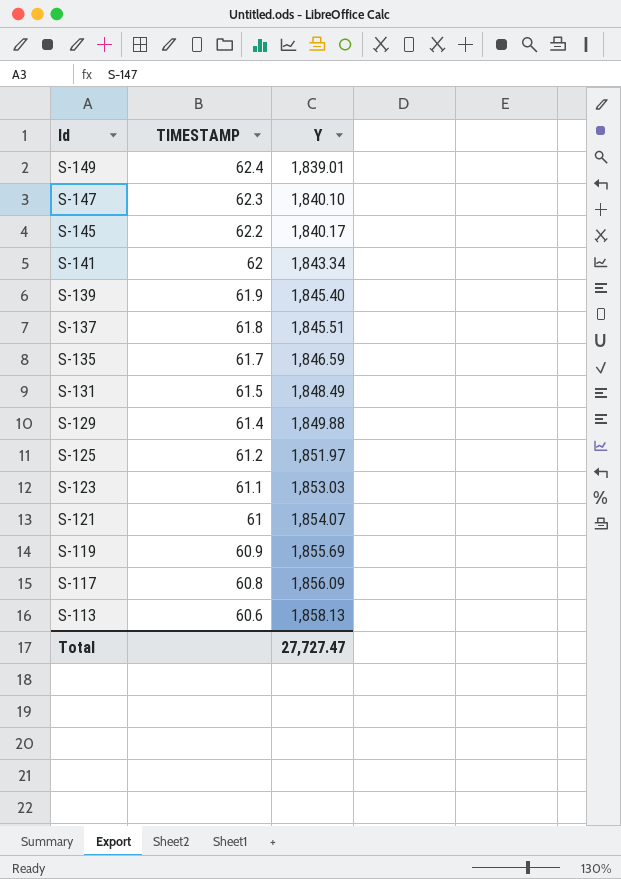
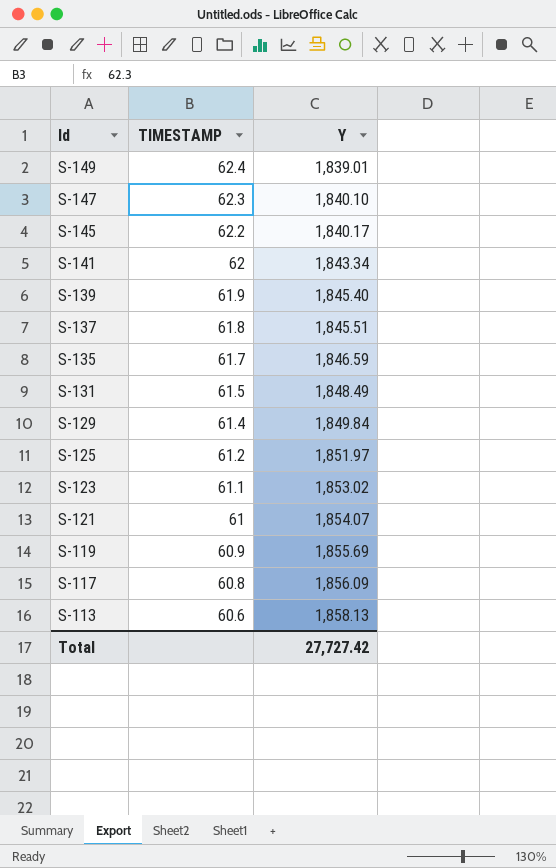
S-129 | Y: 1,849.88 -> 1,849.84
S-123 | Y: 1,853.03 -> 1,853.02
Total | Y: 27,727.47 -> 27,727.42

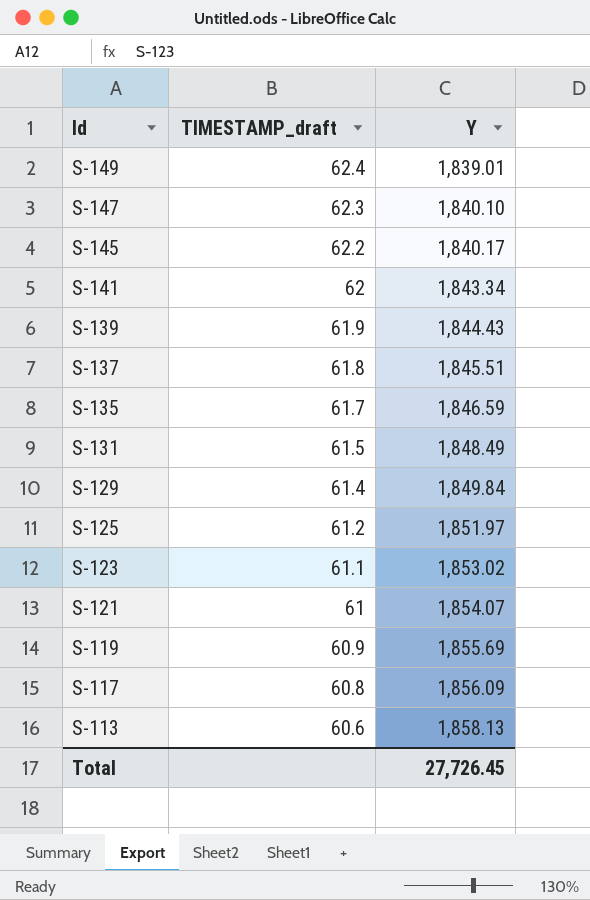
column name: TIMESTAMP -> TIMESTAMP_draft
S-139 | Y: 1,845.40 -> 1,844.43
Total | Y: 27,727.42 -> 27,726.45

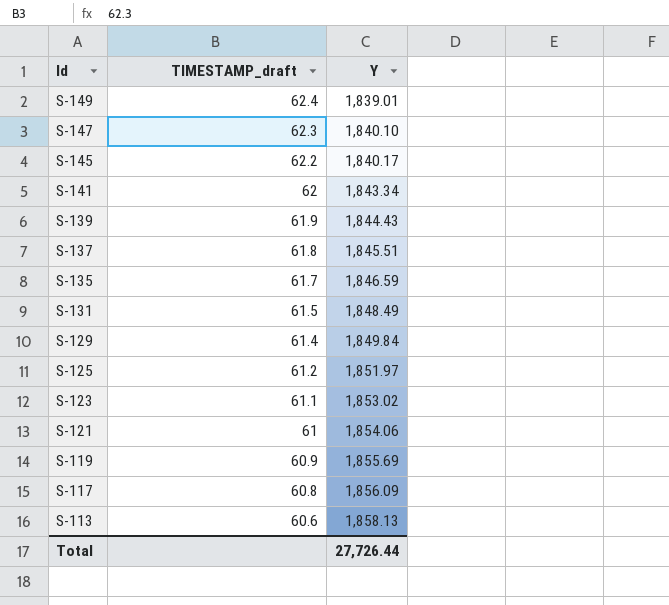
S-121 | Y: 1,854.07 -> 1,854.06
Total | Y: 27,726.45 -> 27,726.44

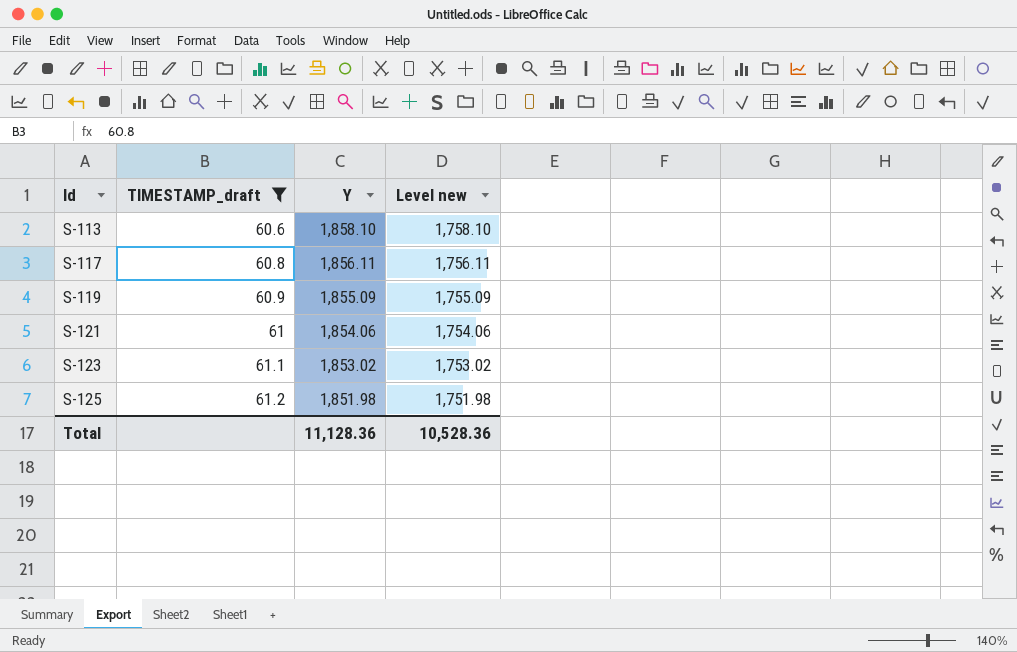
filter: none -> TIMESTAMP_draft <= 61.2
row order: Id descending -> Id ascending
column Level new | formula: none -> [Y] - 100
S-113 | Y: 1,858.13 -> 1,858.10
S-117 | Y: 1,856.09 -> 1,856.11
S-119 | Y: 1,855.69 -> 1,855.09
S-125 | Y: 1,851.97 -> 1,851.98
Total | Y: 27,726.44 -> 11,128.36

